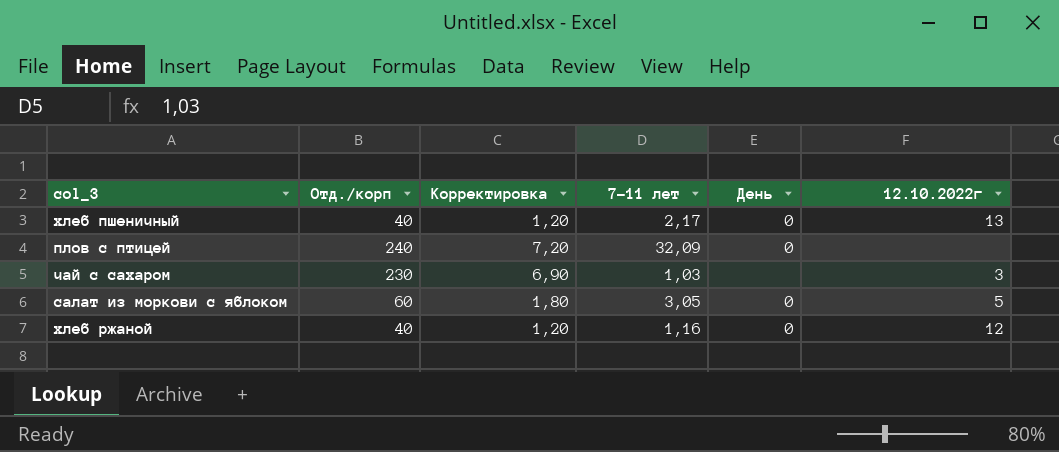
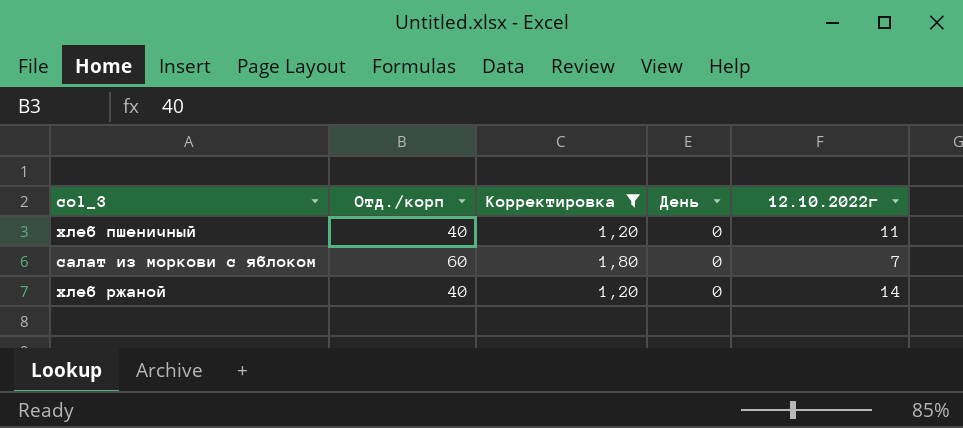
filter: none -> Корректировка <= 1,80
column 7-11 лет | position: 4 -> none
хлеб пшеничный | 12.10.2022г: 13 -> 11
салат из моркови с яблоком | 12.10.2022г: 5 -> 7
хлеб ржаной | 12.10.2022г: 12 -> 14

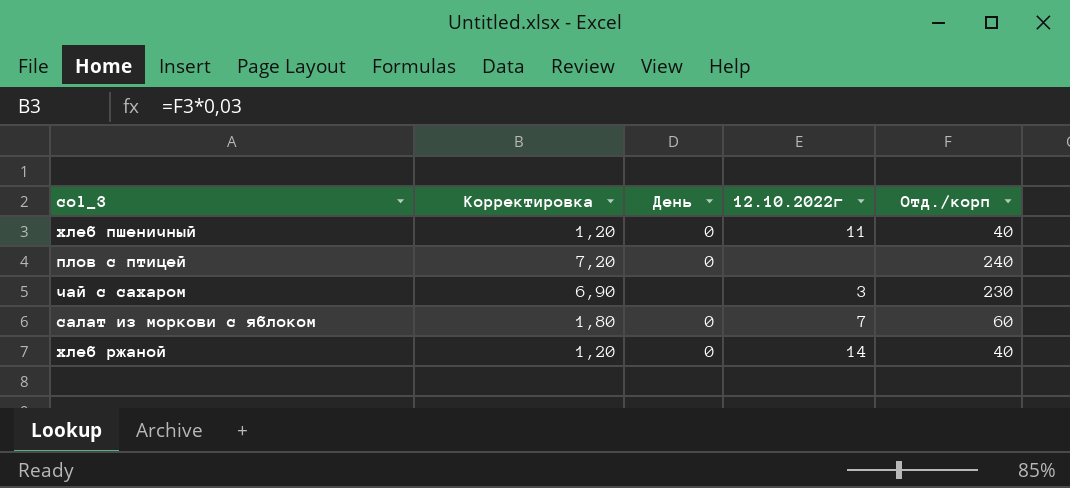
filter: Корректировка <= 1,80 -> none
column Отд./корп | position: 2 -> 5

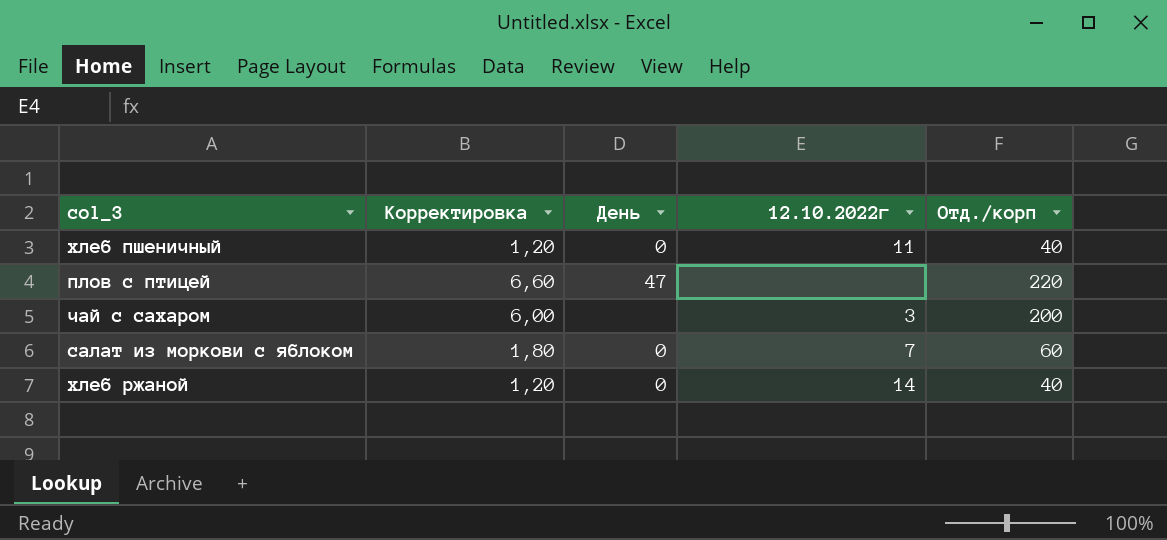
плов с птицей | Корректировка: 7,20 -> 6,60
плов с птицей | День: 0 -> 47
плов с птицей | Отд./корп: 240 -> 220
чай с сахаром | Корректировка: 6,90 -> 6,00
чай с сахаром | Отд./корп: 230 -> 200

